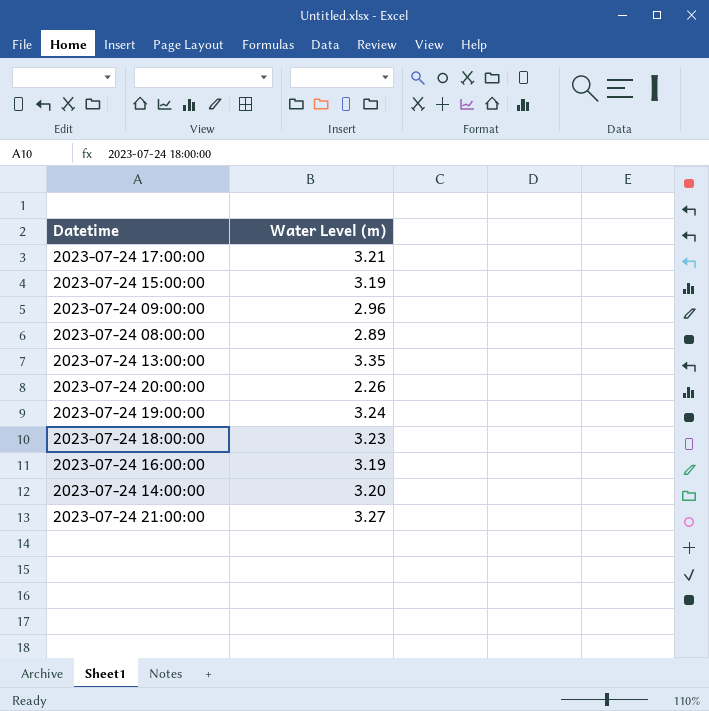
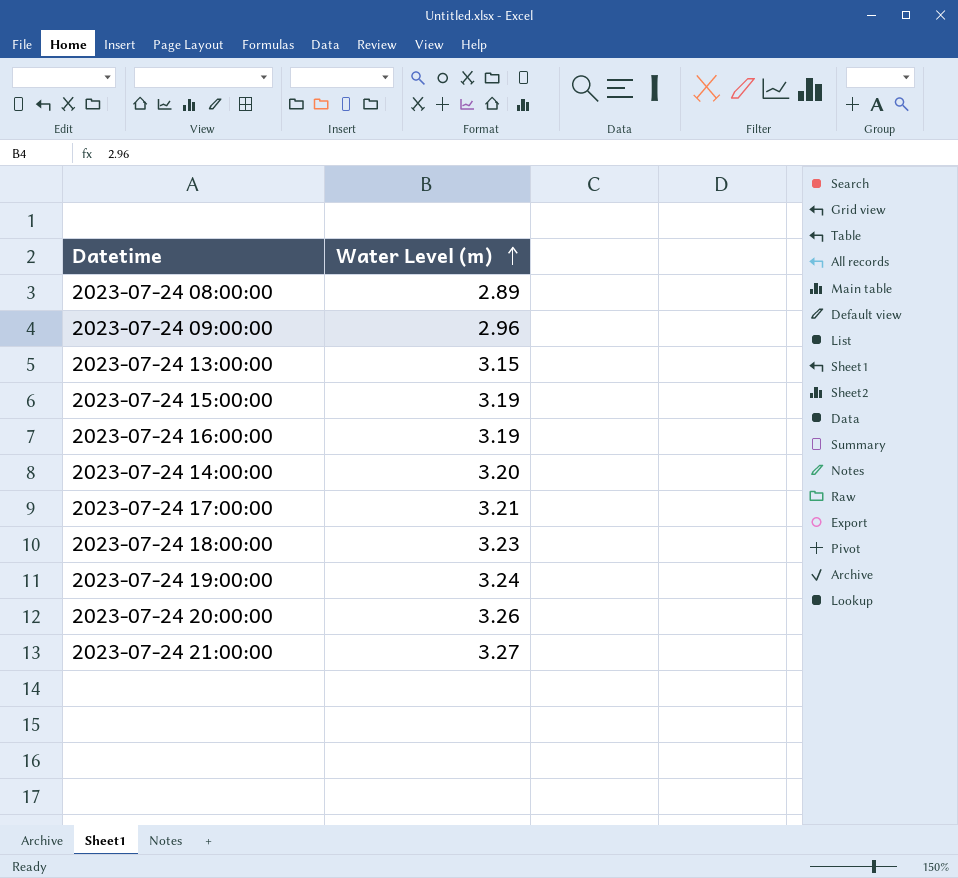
row order: none -> Water Level (m) ascending
2023-07-24 13:00:00 | Water Level (m): 3.35 -> 3.15
2023-07-24 20:00:00 | Water Level (m): 2.26 -> 3.26

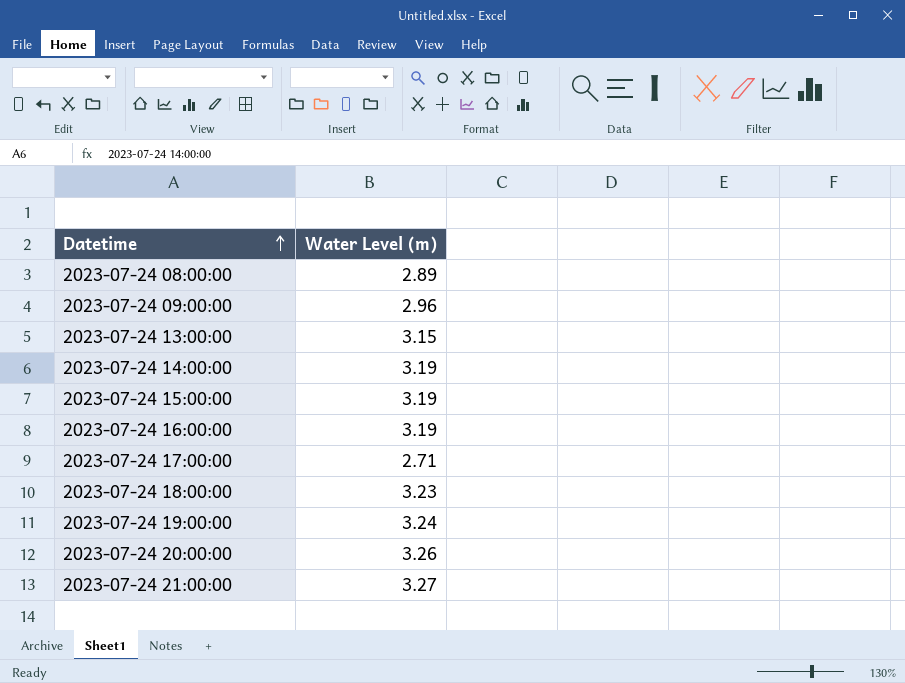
row order: Water Level (m) ascending -> Datetime ascending
2023-07-24 14:00:00 | Water Level (m): 3.20 -> 3.19
2023-07-24 17:00:00 | Water Level (m): 3.21 -> 2.71

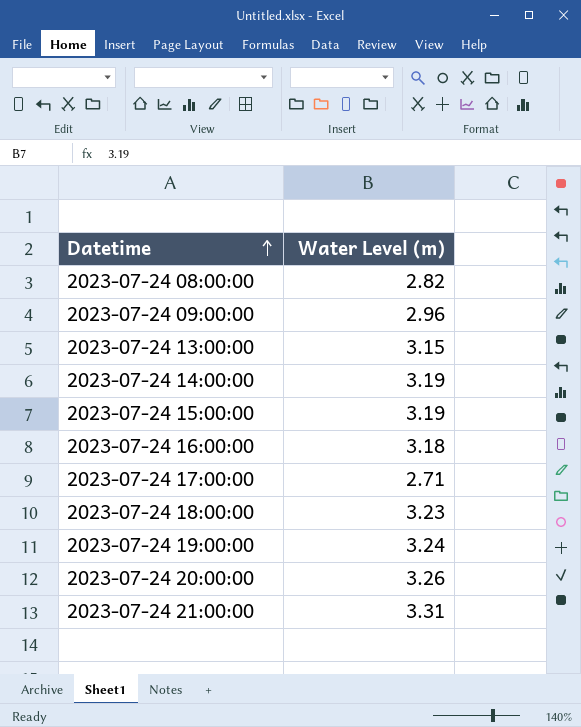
2023-07-24 08:00:00 | Water Level (m): 2.89 -> 2.82
2023-07-24 16:00:00 | Water Level (m): 3.19 -> 3.18
2023-07-24 21:00:00 | Water Level (m): 3.27 -> 3.31

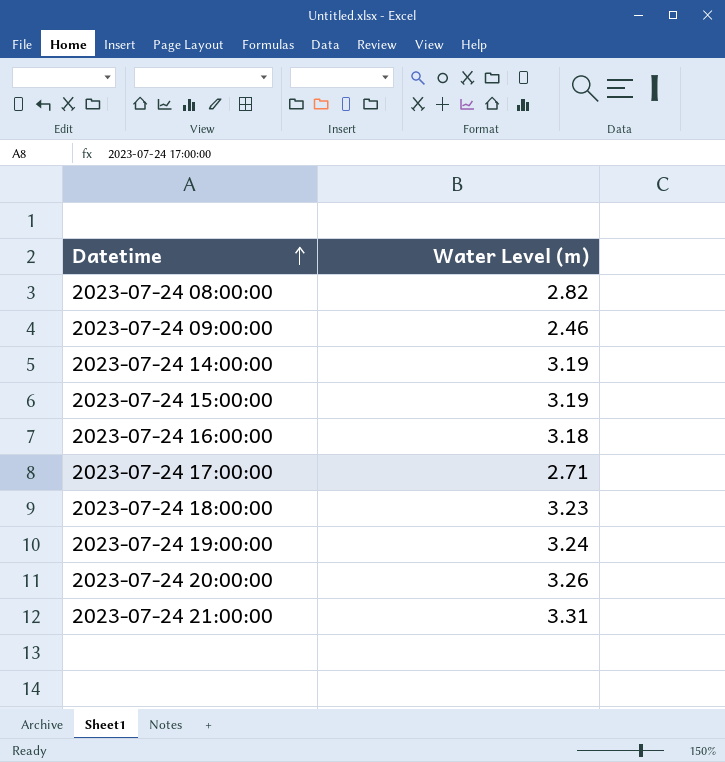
row 2023-07-24 13:00:00: 3.15 -> none
2023-07-24 09:00:00 | Water Level (m): 2.96 -> 2.46

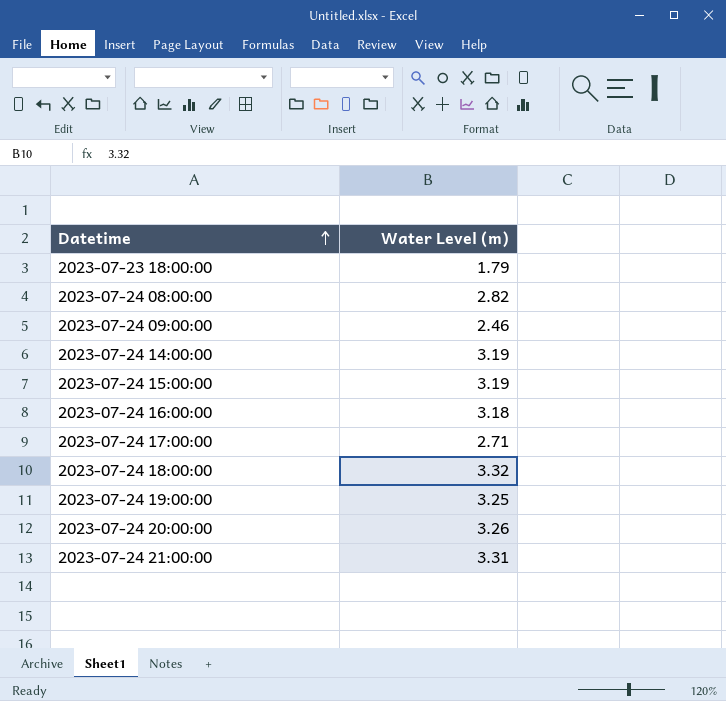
row 2023-07-23 18:00:00: none -> 1.79
2023-07-24 18:00:00 | Water Level (m): 3.23 -> 3.32
2023-07-24 19:00:00 | Water Level (m): 3.24 -> 3.25

